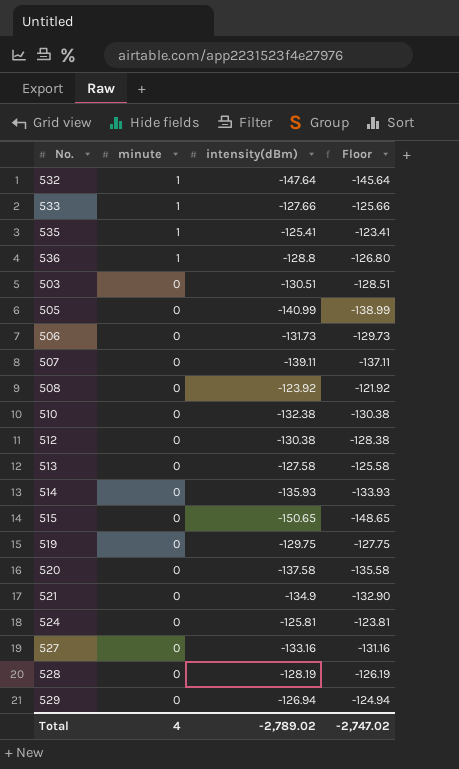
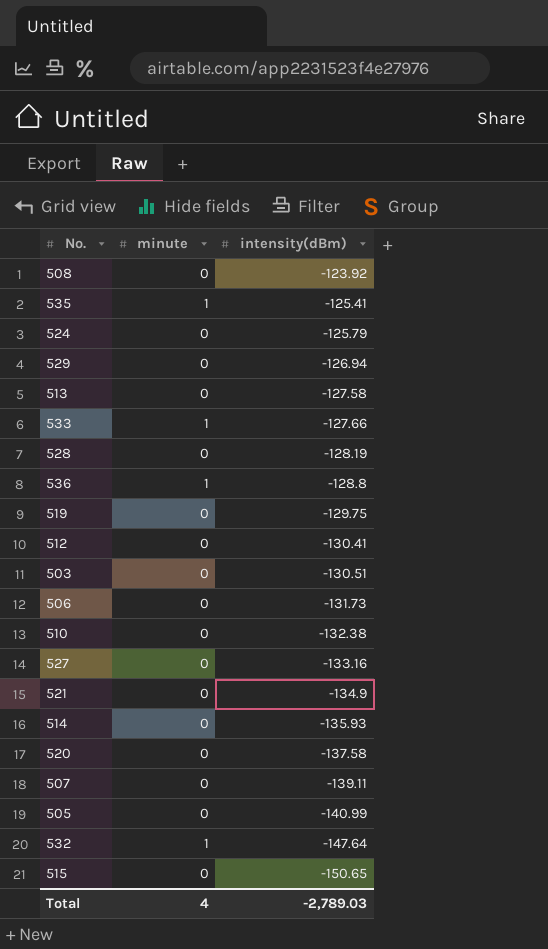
row order: minute descending -> intensity(dBm) descending
column Floor | formula: [intensity(dBm)] + 2 -> none
524 | intensity(dBm): -125.81 -> -125.79
512 | intensity(dBm): -130.38 -> -130.41
Total | intensity(dBm): -2,789.02 -> -2,789.03

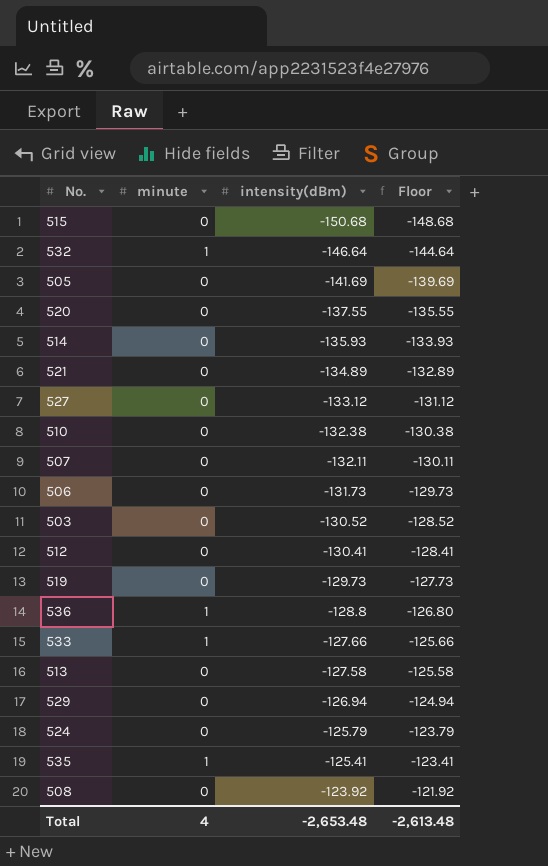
row order: intensity(dBm) descending -> intensity(dBm) ascending
column Floor | formula: none -> [intensity(dBm)] + 2
row 528: 0 | -128.19 -> none
515 | intensity(dBm): -150.65 -> -150.68
532 | intensity(dBm): -147.64 -> -146.64
505 | intensity(dBm): -140.99 -> -141.69
520 | intensity(dBm): -137.58 -> -137.55
521 | intensity(dBm): -134.9 -> -134.89
527 | intensity(dBm): -133.16 -> -133.12
507 | intensity(dBm): -139.11 -> -132.11
503 | intensity(dBm): -130.51 -> -130.52
519 | intensity(dBm): -129.75 -> -129.73
Total | intensity(dBm): -2,789.03 -> -2,653.48

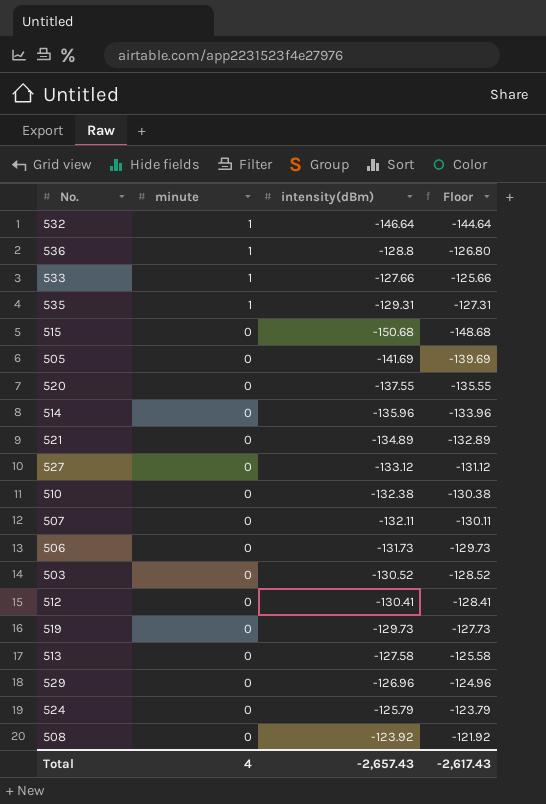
row order: intensity(dBm) ascending -> minute descending
535 | intensity(dBm): -125.41 -> -129.31
535 | Floor: -123.41 -> -127.31
514 | intensity(dBm): -135.93 -> -135.96
514 | Floor: -133.93 -> -133.96
529 | intensity(dBm): -126.94 -> -126.96
529 | Floor: -124.94 -> -124.96
Total | intensity(dBm): -2,653.48 -> -2,657.43
Total | Floor: -2,613.48 -> -2,617.43

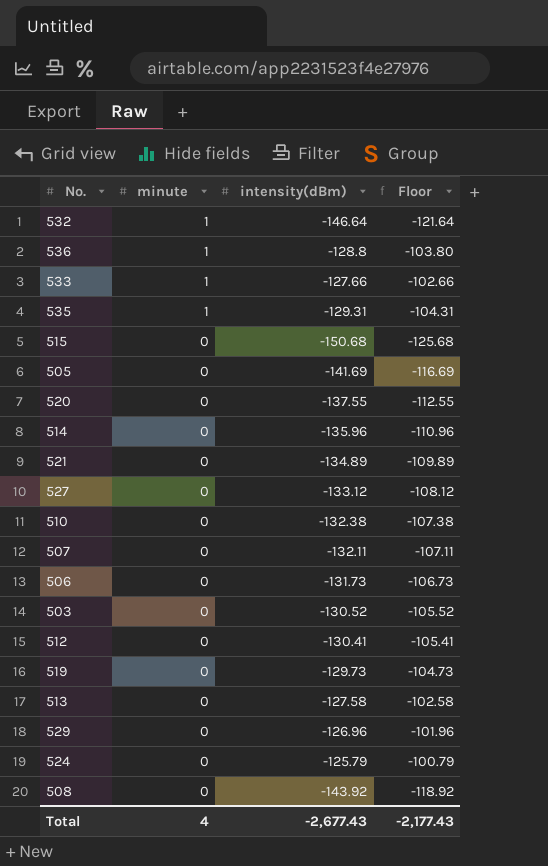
column Floor | formula: [intensity(dBm)] + 2 -> [intensity(dBm)] + 25
508 | intensity(dBm): -123.92 -> -143.92
Total | intensity(dBm): -2,657.43 -> -2,677.43
Total | Floor: -2,617.43 -> -2,177.43

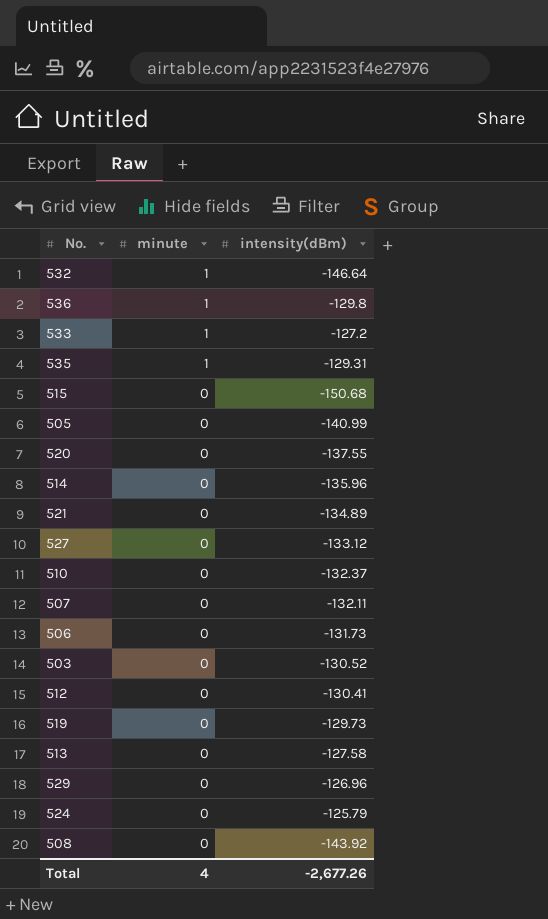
column Floor | formula: [intensity(dBm)] + 25 -> none
536 | intensity(dBm): -128.8 -> -129.8
533 | intensity(dBm): -127.66 -> -127.2
505 | intensity(dBm): -141.69 -> -140.99
510 | intensity(dBm): -132.38 -> -132.37
Total | intensity(dBm): -2,677.43 -> -2,677.26

